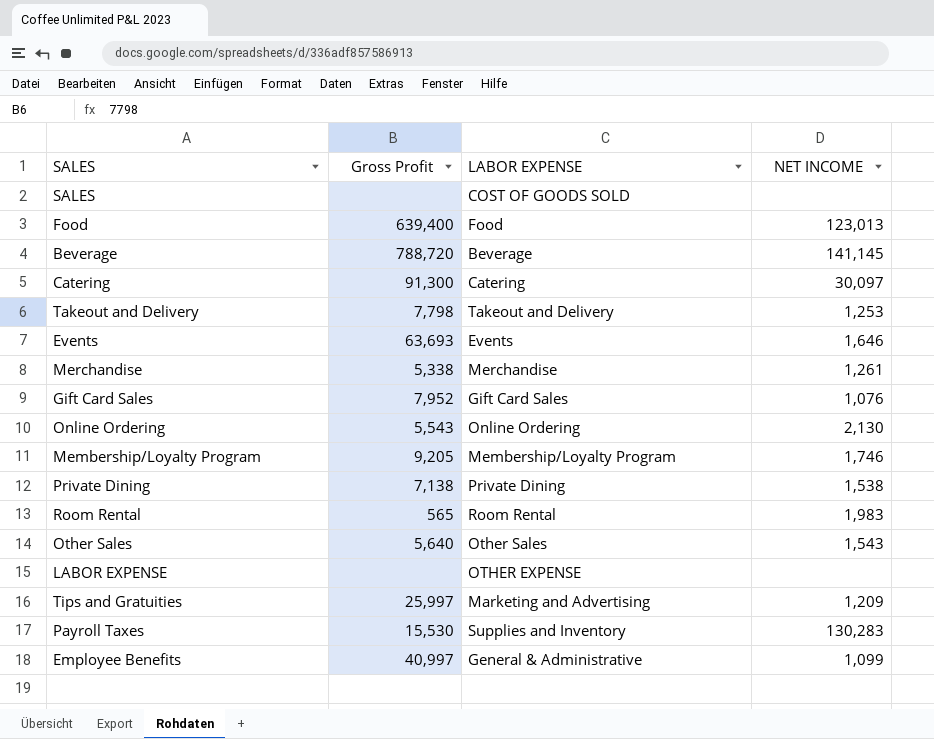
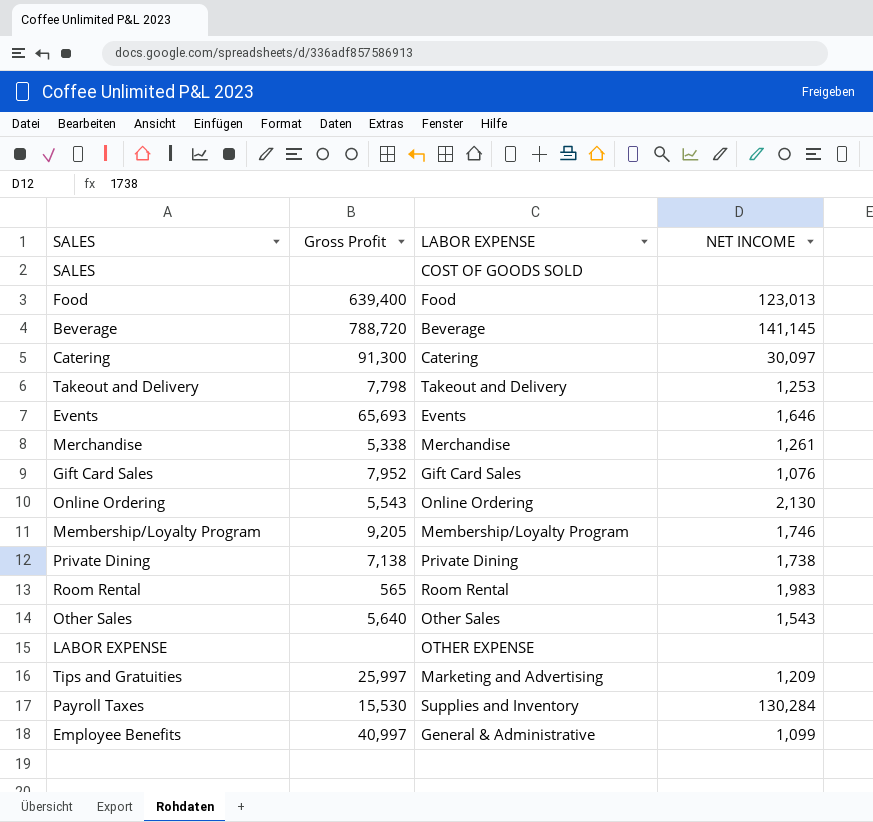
Events | Gross Profit: 63,693 -> 65,693
Private Dining | NET INCOME: 1,538 -> 1,738
Payroll Taxes | NET INCOME: 130,283 -> 130,284

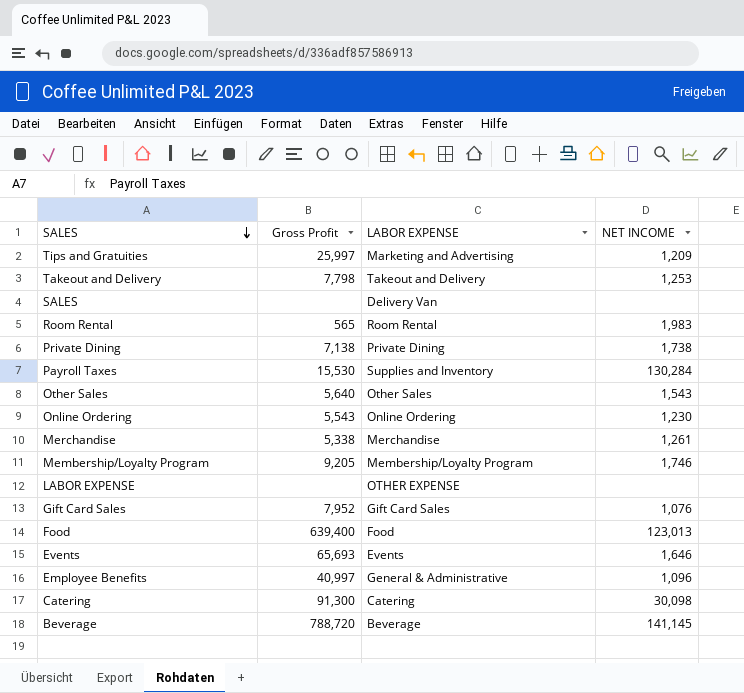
row order: none -> SALES descending
SALES | LABOR EXPENSE: COST OF GOODS SOLD -> Delivery Van
Online Ordering | NET INCOME: 2,130 -> 1,230
Employee Benefits | NET INCOME: 1,099 -> 1,096
Catering | NET INCOME: 30,097 -> 30,098

